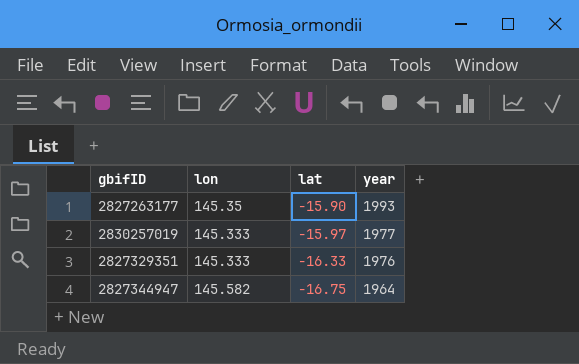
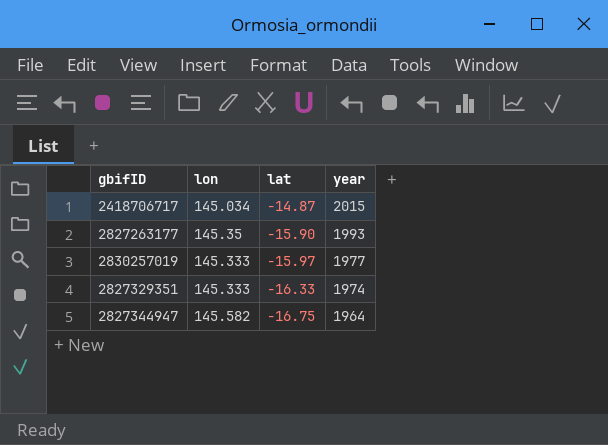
row 2418706717: none -> 145.034 | -14.87 | 2015
2827329351 | year: 1976 -> 1974

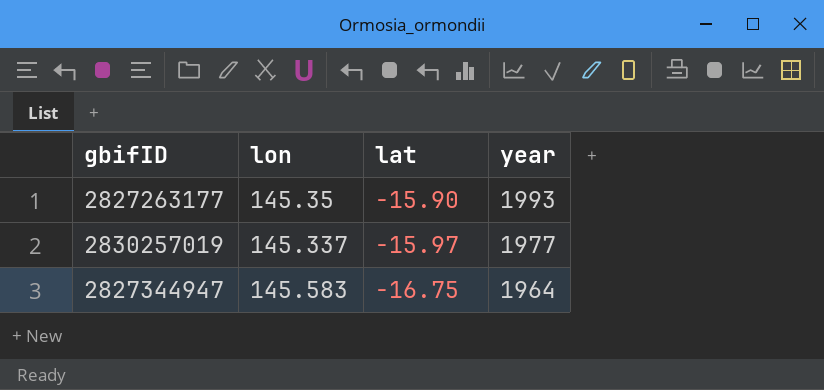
row 2418706717: 145.034 | -14.87 | 2015 -> none
row 2827329351: 145.333 | -16.33 | 1974 -> none
2830257019 | lon: 145.333 -> 145.337
2827344947 | lon: 145.582 -> 145.583

